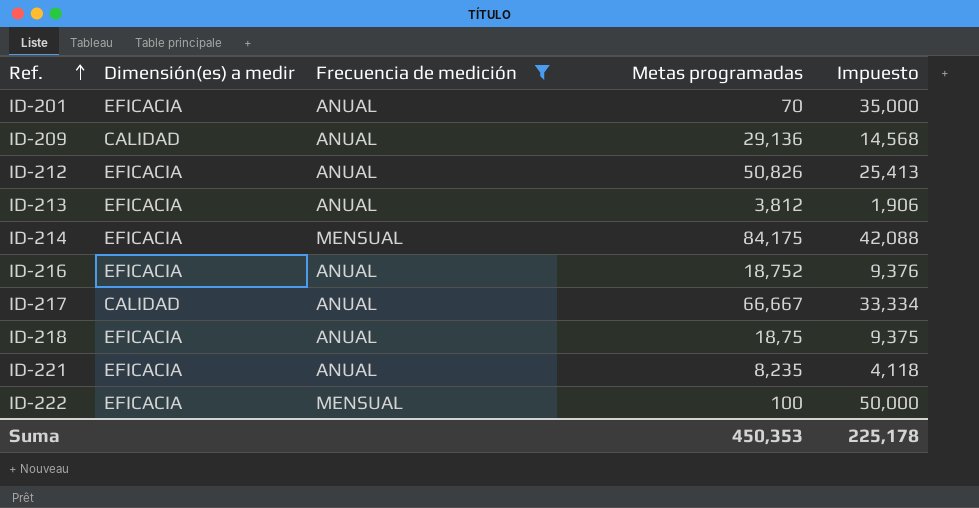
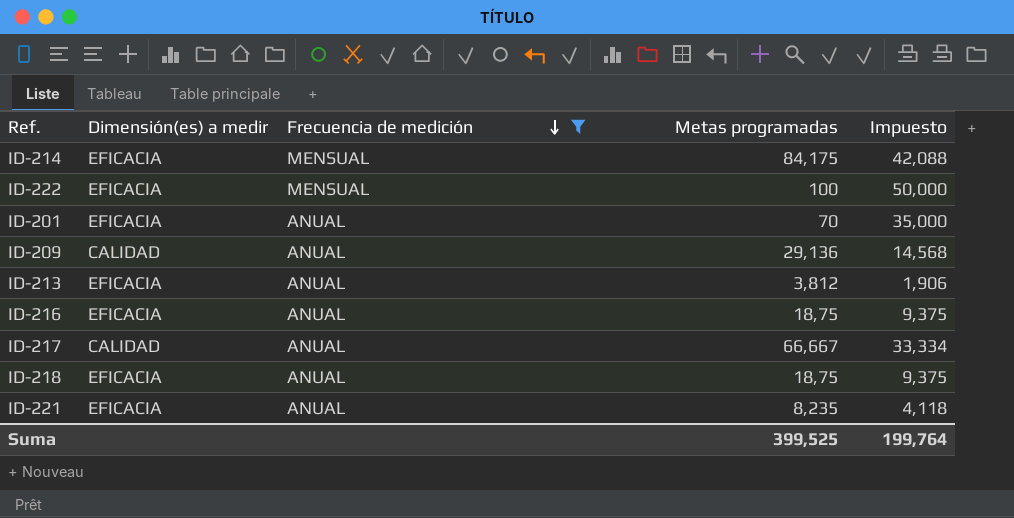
row order: Ref. ascending -> Frecuencia de medición descending
row ID-212: EFICACIA | ANUAL | 50,826 | 25,413 -> none
ID-216 | Metas programadas: 18,752 -> 18,75
ID-216 | Impuesto: 9,376 -> 9,375
Suma | Metas programadas: 450,353 -> 399,525
Suma | Impuesto: 225,178 -> 199,764

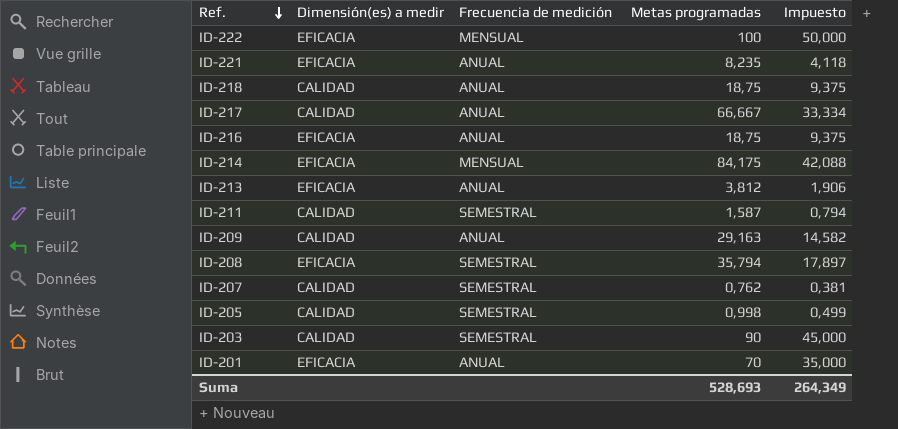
filter: Frecuencia de medición != SEMESTRAL -> none
row order: Frecuencia de medición descending -> Ref. descending
ID-218 | Dimensión(es) a medir: EFICACIA -> CALIDAD
ID-209 | Metas programadas: 29,136 -> 29,163
ID-209 | Impuesto: 14,568 -> 14,582
Suma | Metas programadas: 399,525 -> 528,693
Suma | Impuesto: 199,764 -> 264,349

